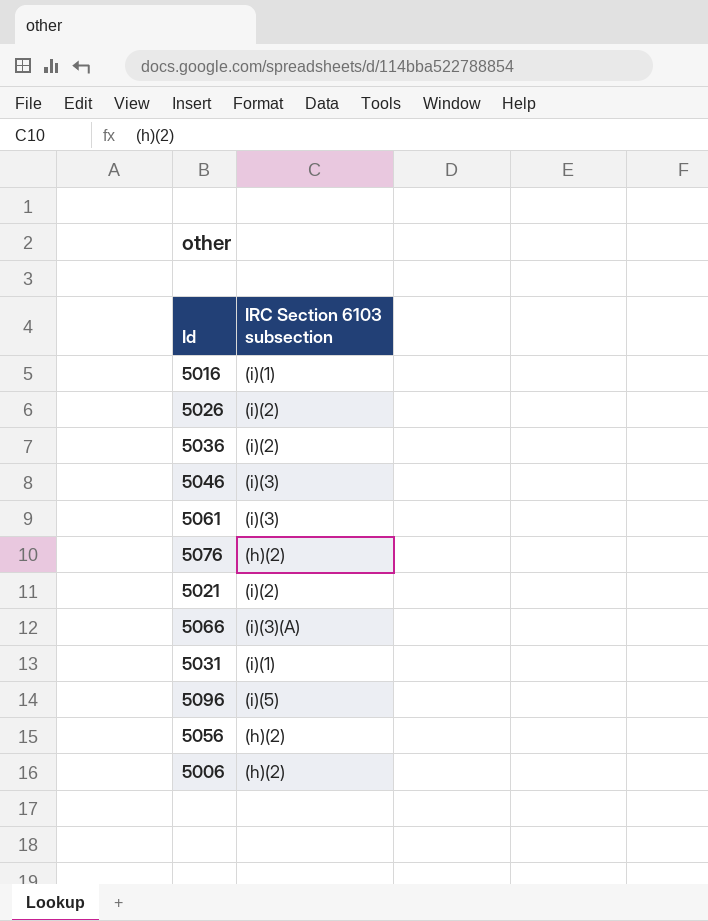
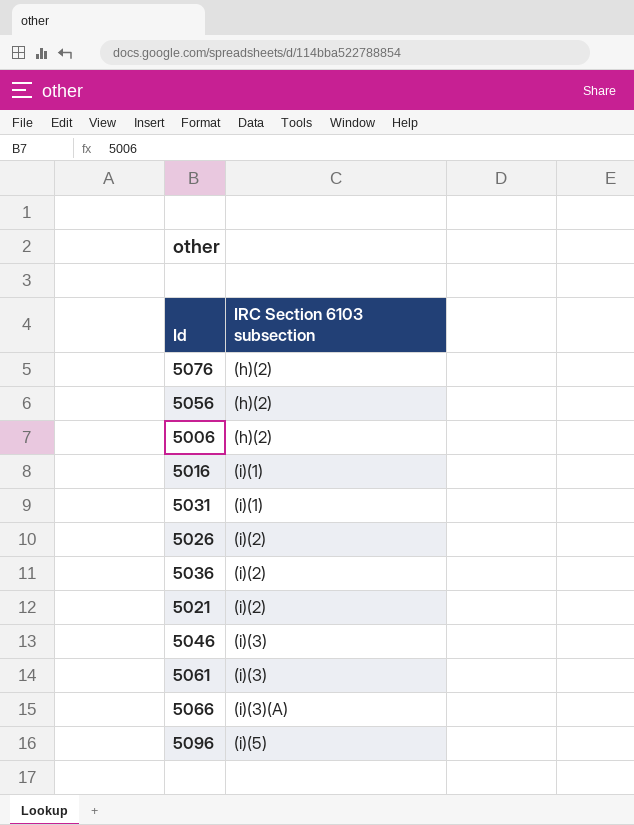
row order: none -> IRC Section 6103 subsection ascending

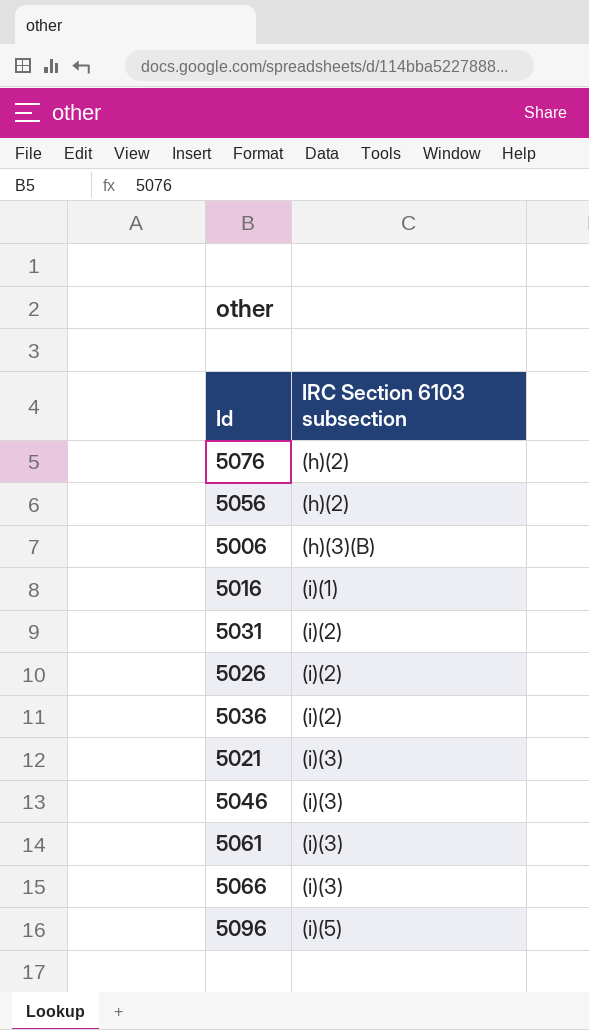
5006 | IRC Section 6103 subsection: (h)(2) -> (h)(3)(B)
5031 | IRC Section 6103 subsection: (i)(1) -> (i)(2)
5021 | IRC Section 6103 subsection: (i)(2) -> (i)(3)
5066 | IRC Section 6103 subsection: (i)(3)(A) -> (i)(3)

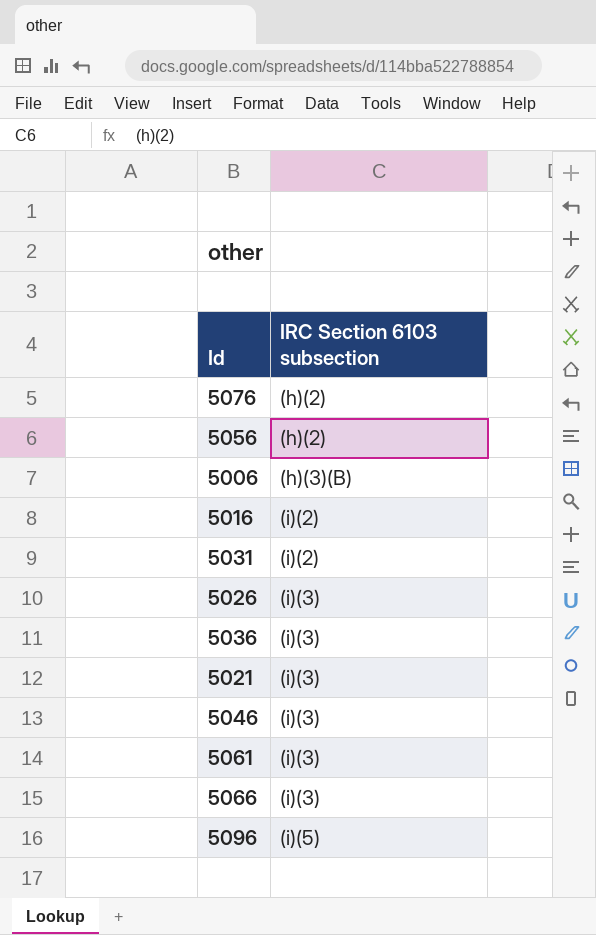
5016 | IRC Section 6103 subsection: (i)(1) -> (i)(2)
5026 | IRC Section 6103 subsection: (i)(2) -> (i)(3)
5036 | IRC Section 6103 subsection: (i)(2) -> (i)(3)

